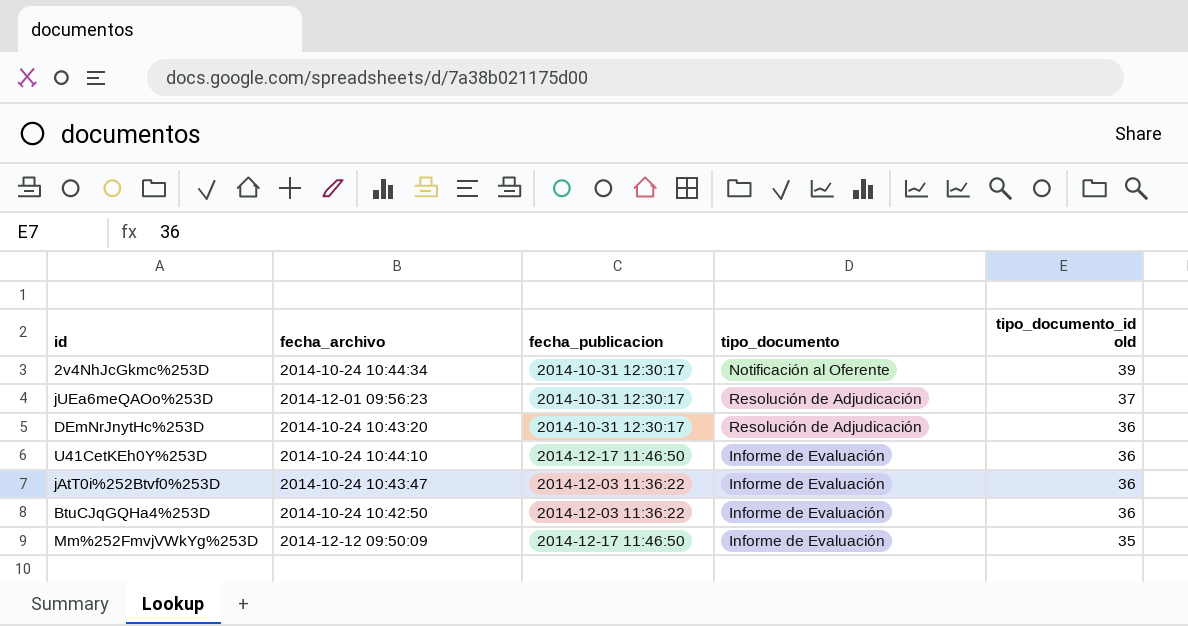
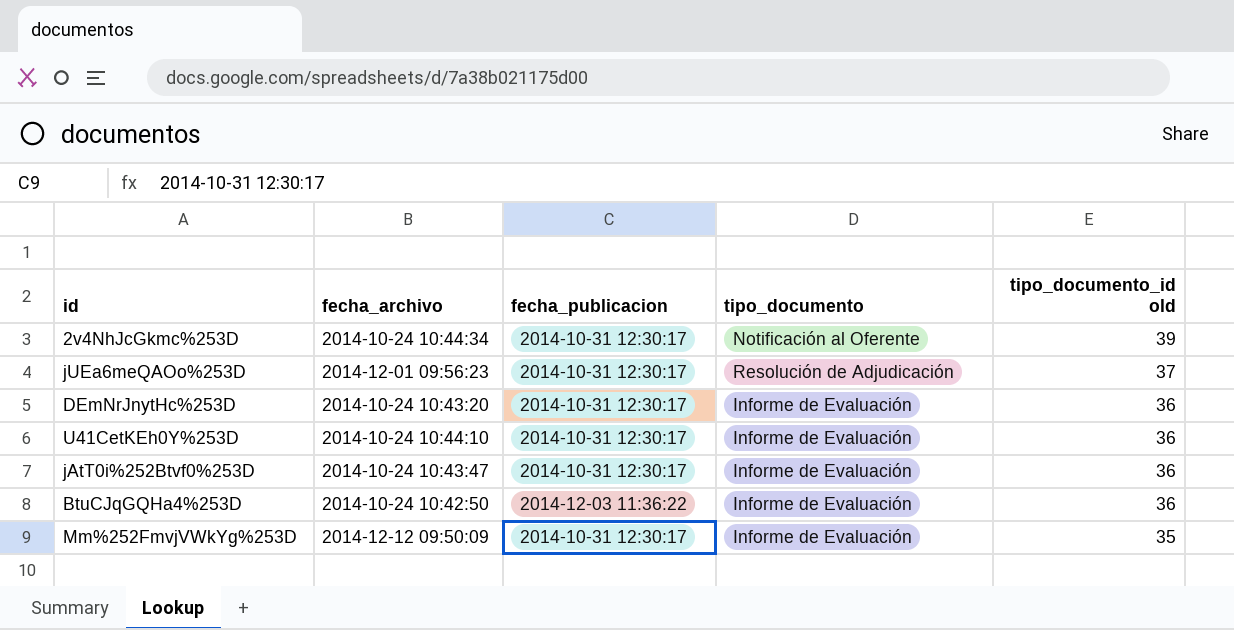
DEmNrJnytHc%253D | tipo_documento: Resolución de Adjudicación -> Informe de Evaluación
U41CetKEh0Y%253D | fecha_publicacion: 2014-12-17 11:46:50 -> 2014-10-31 12:30:17
jAtT0i%252Btvf0%253D | fecha_publicacion: 2014-12-03 11:36:22 -> 2014-10-31 12:30:17
Mm%252FmvjVWkYg%253D | fecha_publicacion: 2014-12-17 11:46:50 -> 2014-10-31 12:30:17

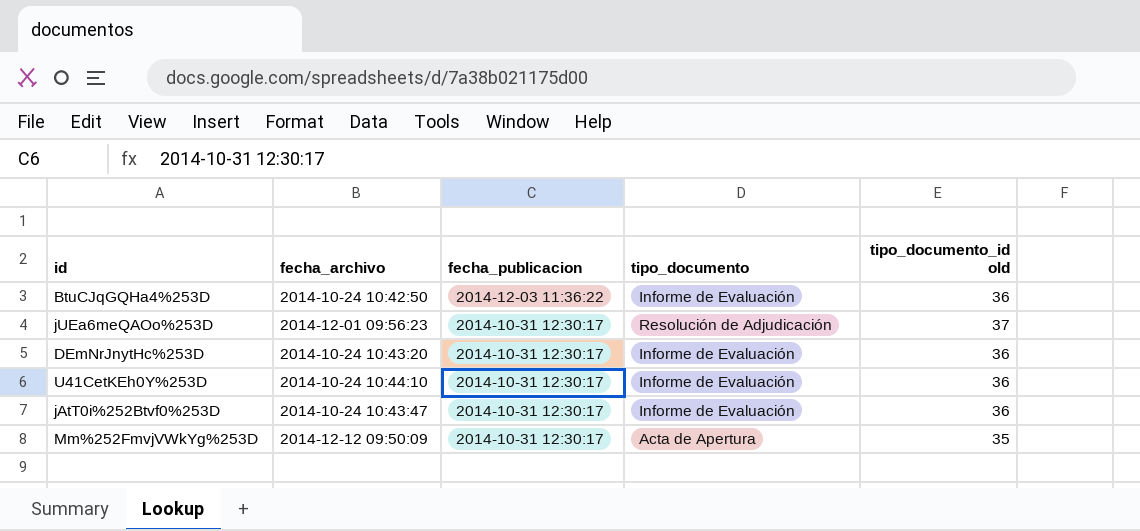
row order: tipo_documento_id old descending -> fecha_publicacion descending
row 2v4NhJcGkmc%253D: 2014-10-24 10:44:34 | 2014-10-31 12:30:17 | Notificación al Oferente | 39 -> none
Mm%252FmvjVWkYg%253D | tipo_documento: Informe de Evaluación -> Acta de Apertura

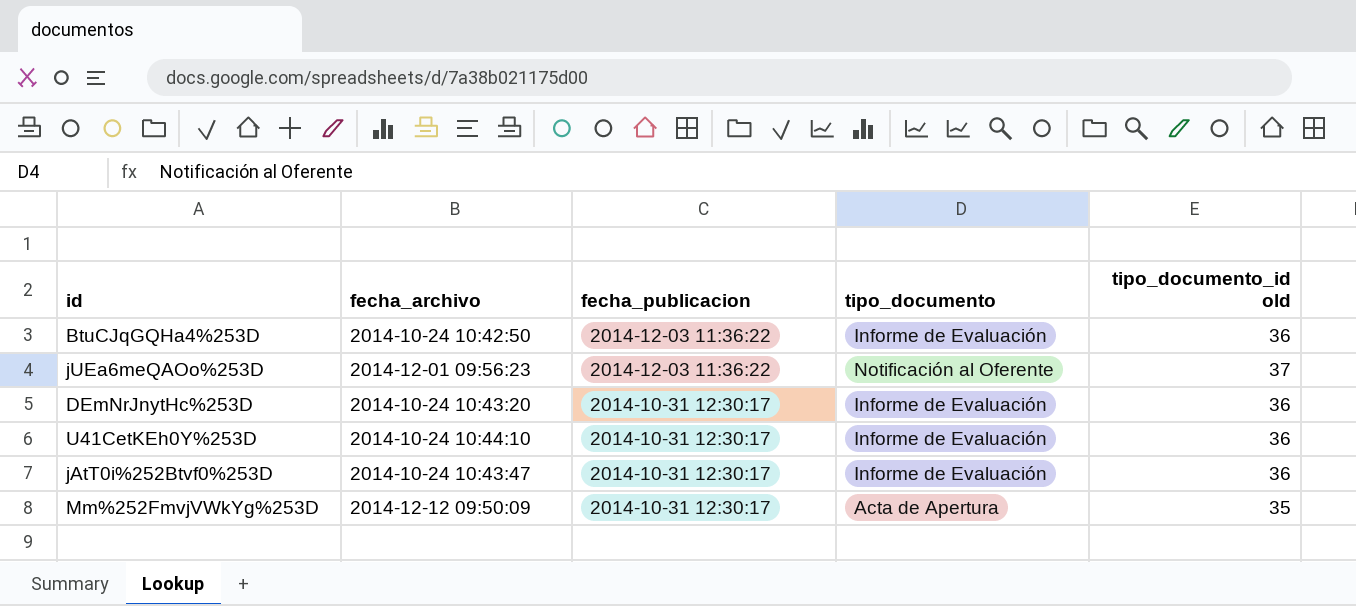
jUEa6meQAOo%253D | fecha_publicacion: 2014-10-31 12:30:17 -> 2014-12-03 11:36:22
jUEa6meQAOo%253D | tipo_documento: Resolución de Adjudicación -> Notificación al Oferente

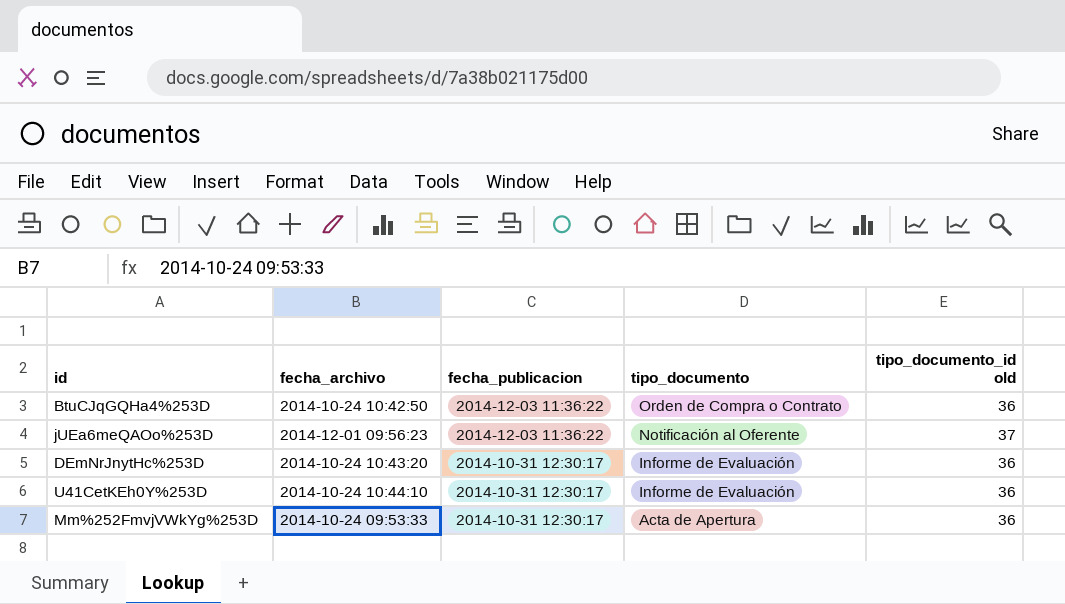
row jAtT0i%252Btvf0%253D: 2014-10-24 10:43:47 | 2014-10-31 12:30:17 | Informe de Evaluación | 36 -> none
BtuCJqGQHa4%253D | tipo_documento: Informe de Evaluación -> Orden de Compra o Contrato
Mm%252FmvjVWkYg%253D | fecha_archivo: 2014-12-12 09:50:09 -> 2014-10-24 09:53:33
Mm%252FmvjVWkYg%253D | tipo_documento_id old: 35 -> 36

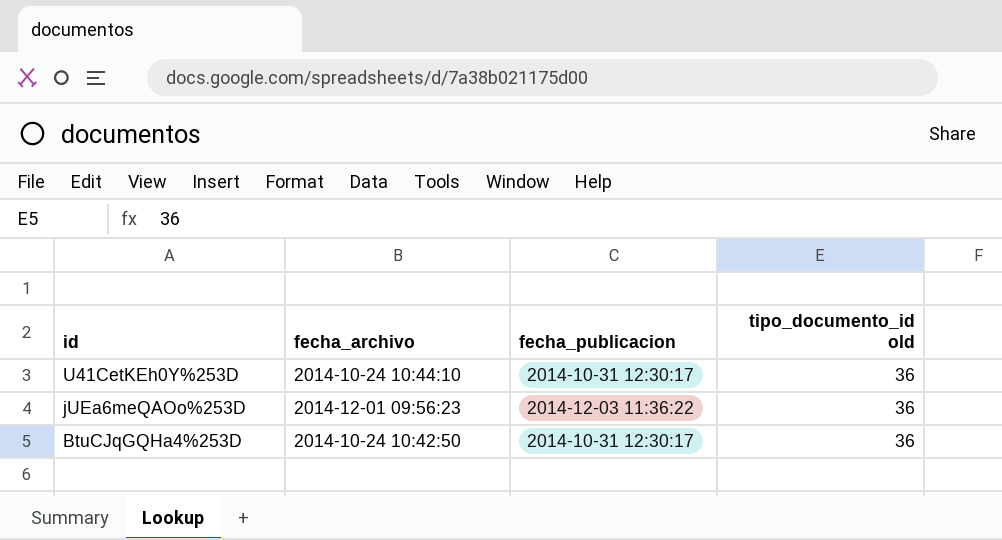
row order: fecha_publicacion descending -> id descending
column tipo_documento | position: 4 -> none
row DEmNrJnytHc%253D: 2014-10-24 10:43:20 | 2014-10-31 12:30:17 | Informe de Evaluación | 36 -> none
row Mm%252FmvjVWkYg%253D: 2014-10-24 09:53:33 | 2014-10-31 12:30:17 | Acta de Apertura | 36 -> none
jUEa6meQAOo%253D | tipo_documento_id old: 37 -> 36
BtuCJqGQHa4%253D | fecha_publicacion: 2014-12-03 11:36:22 -> 2014-10-31 12:30:17

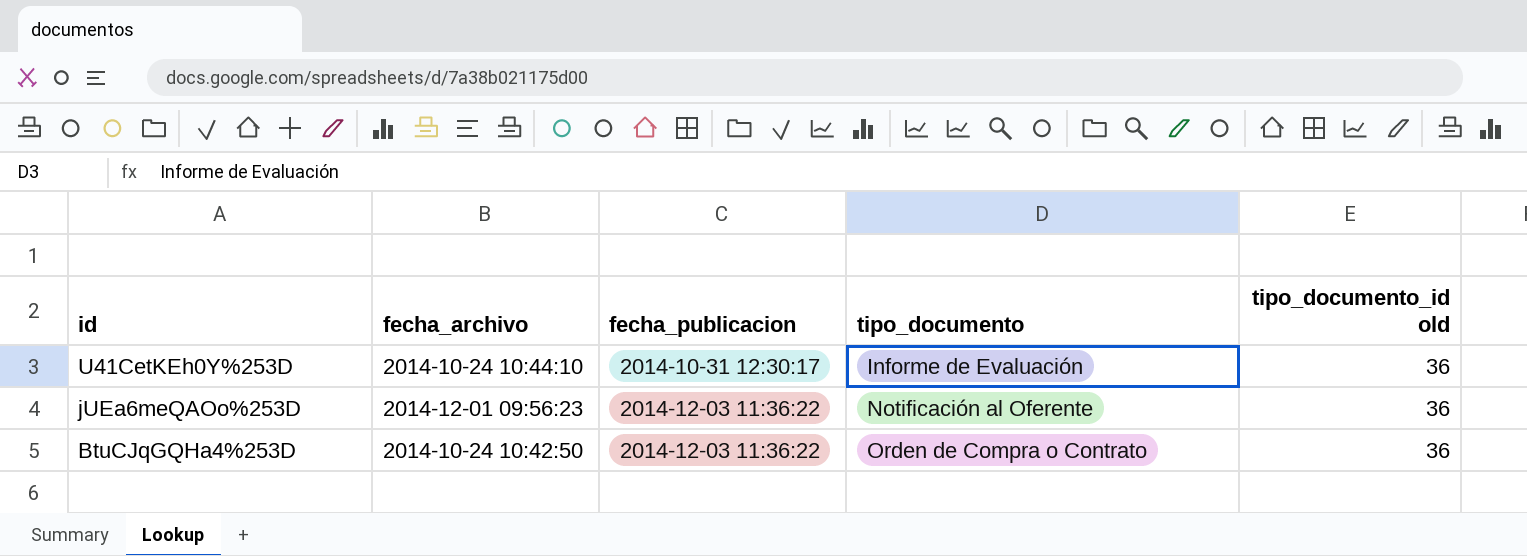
column tipo_documento | position: none -> 4
BtuCJqGQHa4%253D | fecha_publicacion: 2014-10-31 12:30:17 -> 2014-12-03 11:36:22

